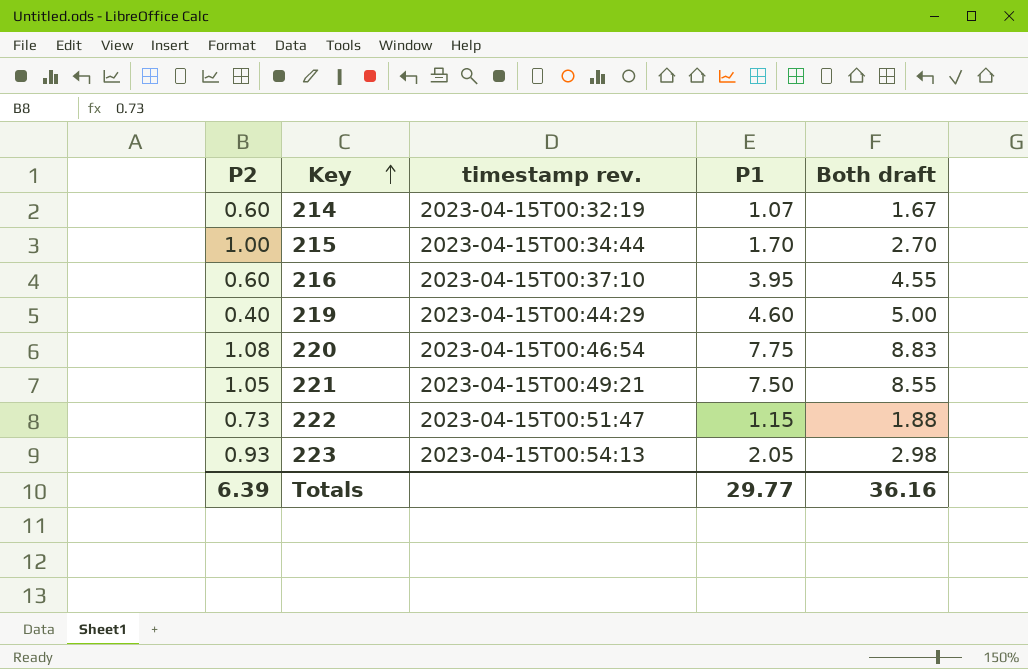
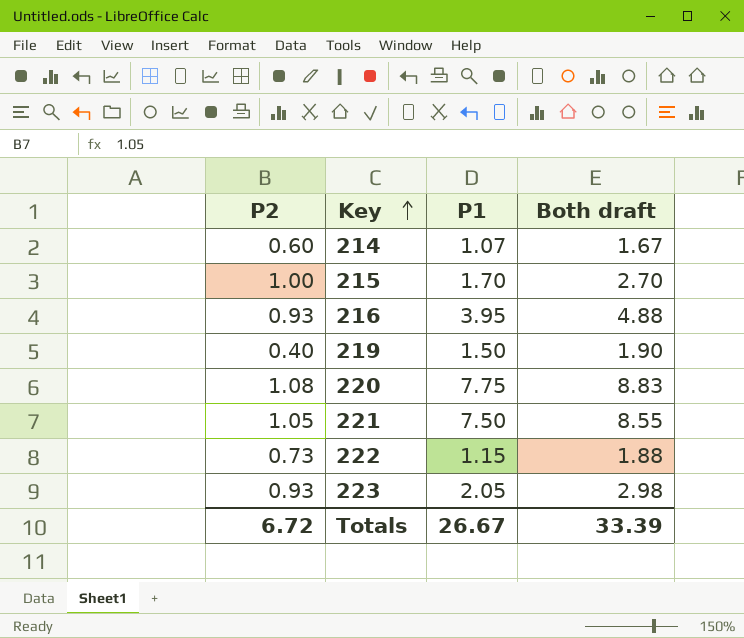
column timestamp rev. | position: 3 -> none
216 | P2: 0.60 -> 0.93
216 | Both draft: 4.55 -> 4.88
219 | P1: 4.60 -> 1.50
219 | Both draft: 5.00 -> 1.90
Totals | P2: 6.39 -> 6.72
Totals | P1: 29.77 -> 26.67
Totals | Both draft: 36.16 -> 33.39

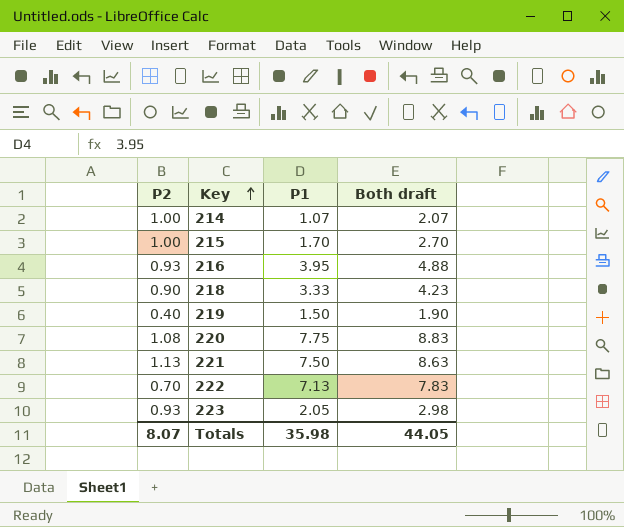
214 | P2: 0.60 -> 1.00
214 | Both draft: 1.67 -> 2.07
row 218: none -> 0.90 | 3.33 | 4.23
221 | P2: 1.05 -> 1.13
221 | Both draft: 8.55 -> 8.63
222 | P2: 0.73 -> 0.70
222 | P1: 1.15 -> 7.13
222 | Both draft: 1.88 -> 7.83
Totals | P2: 6.72 -> 8.07
Totals | P1: 26.67 -> 35.98
Totals | Both draft: 33.39 -> 44.05

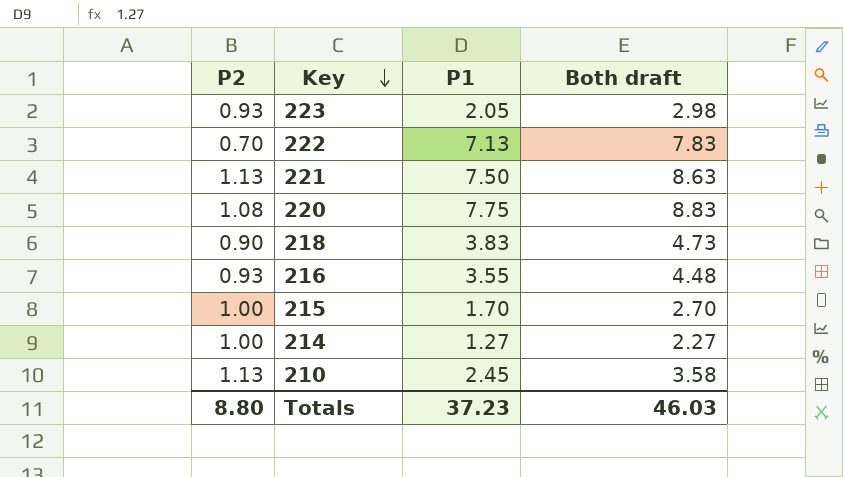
row order: Key ascending -> Key descending
row 219: 0.40 | 1.50 | 1.90 -> none
218 | P1: 3.33 -> 3.83
218 | Both draft: 4.23 -> 4.73
216 | P1: 3.95 -> 3.55
216 | Both draft: 4.88 -> 4.48
214 | P1: 1.07 -> 1.27
214 | Both draft: 2.07 -> 2.27
row 210: none -> 1.13 | 2.45 | 3.58
Totals | P2: 8.07 -> 8.80
Totals | P1: 35.98 -> 37.23
Totals | Both draft: 44.05 -> 46.03

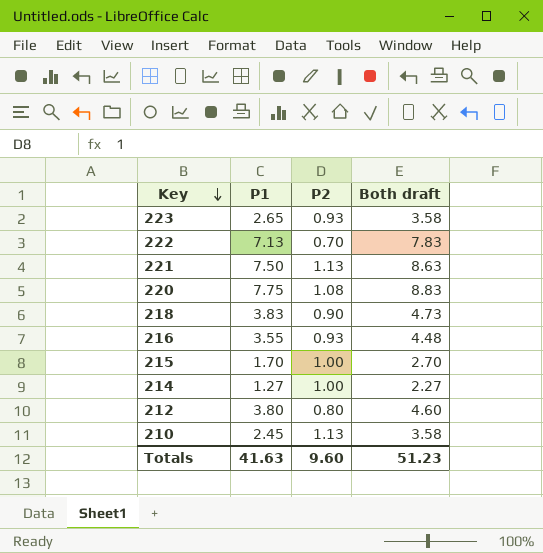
column P2 | position: 1 -> 3
223 | P1: 2.05 -> 2.65
223 | Both draft: 2.98 -> 3.58
row 212: none -> 3.80 | 0.80 | 4.60
Totals | P1: 37.23 -> 41.63
Totals | P2: 8.80 -> 9.60
Totals | Both draft: 46.03 -> 51.23

